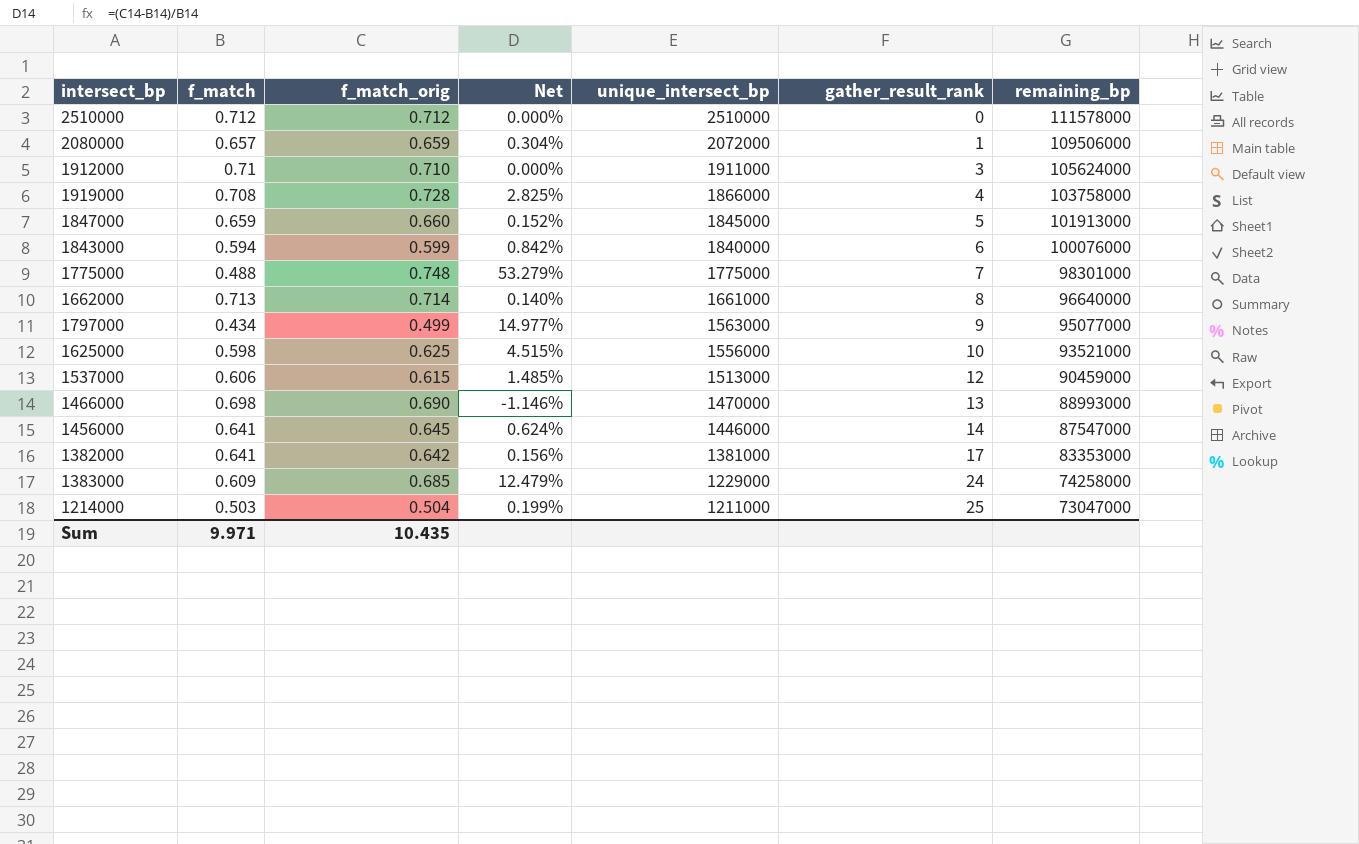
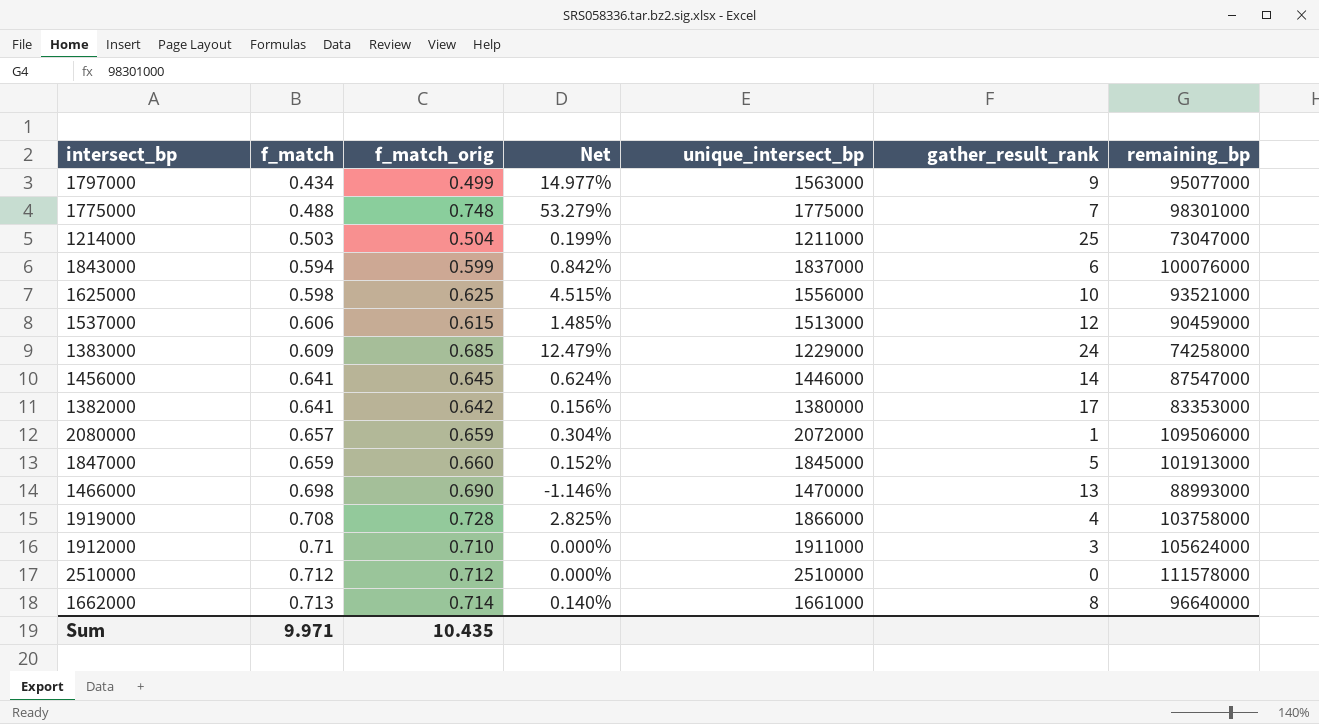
row order: unique_intersect_bp descending -> f_match ascending
1843000 | unique_intersect_bp: 1840000 -> 1837000
1382000 | unique_intersect_bp: 1381000 -> 1380000

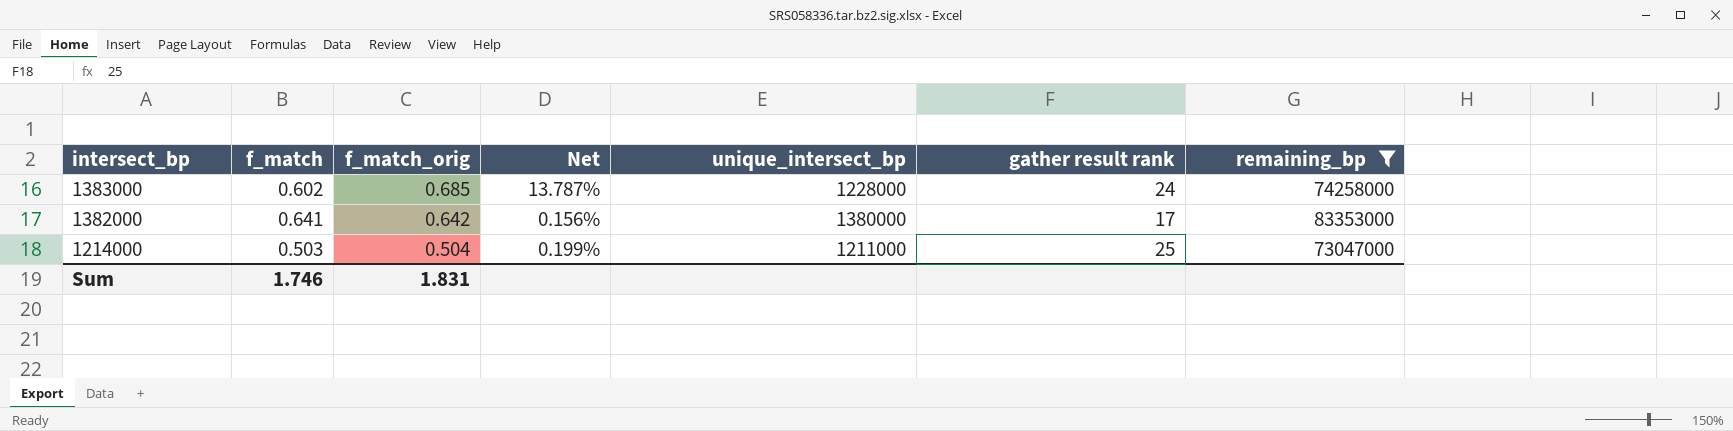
filter: none -> remaining_bp <= 83353000
row order: f_match ascending -> intersect_bp descending
column name: gather_result_rank -> gather result rank
1383000 | f_match: 0.609 -> 0.602
1383000 | Net: 12.479% -> 13.787%
1383000 | unique_intersect_bp: 1229000 -> 1228000
Sum | f_match: 9.971 -> 1.746
Sum | f_match_orig: 10.435 -> 1.831

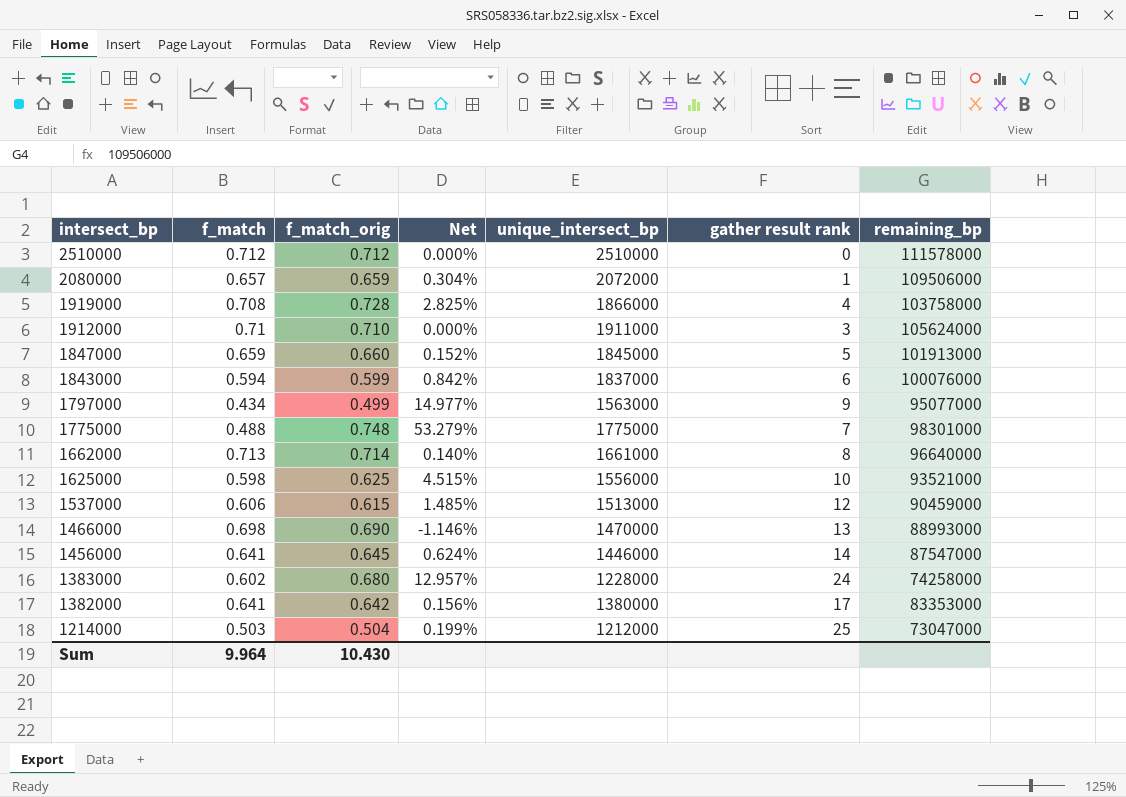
filter: remaining_bp <= 83353000 -> none
1383000 | f_match_orig: 0.685 -> 0.680
1383000 | Net: 13.787% -> 12.957%
1214000 | unique_intersect_bp: 1211000 -> 1212000
Sum | f_match: 1.746 -> 9.964
Sum | f_match_orig: 1.831 -> 10.430

